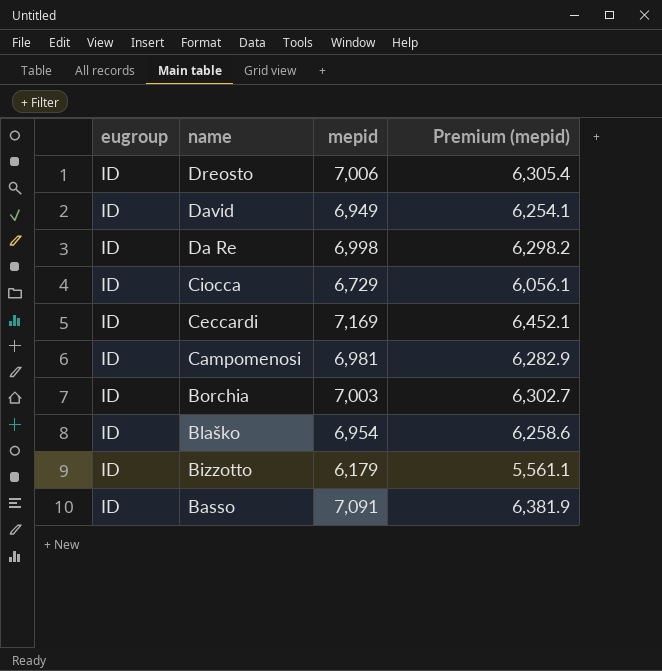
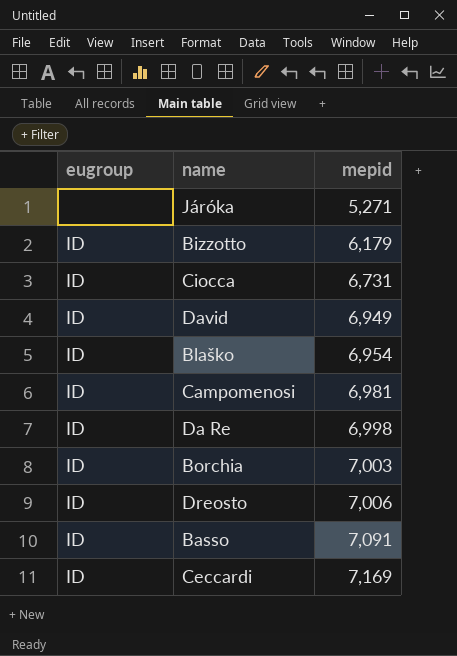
row order: name descending -> mepid ascending
column Premium (mepid) | formula: [mepid] * 0.9 -> none
row Járóka: none -> none | 5,271
Ciocca | mepid: 6,729 -> 6,731

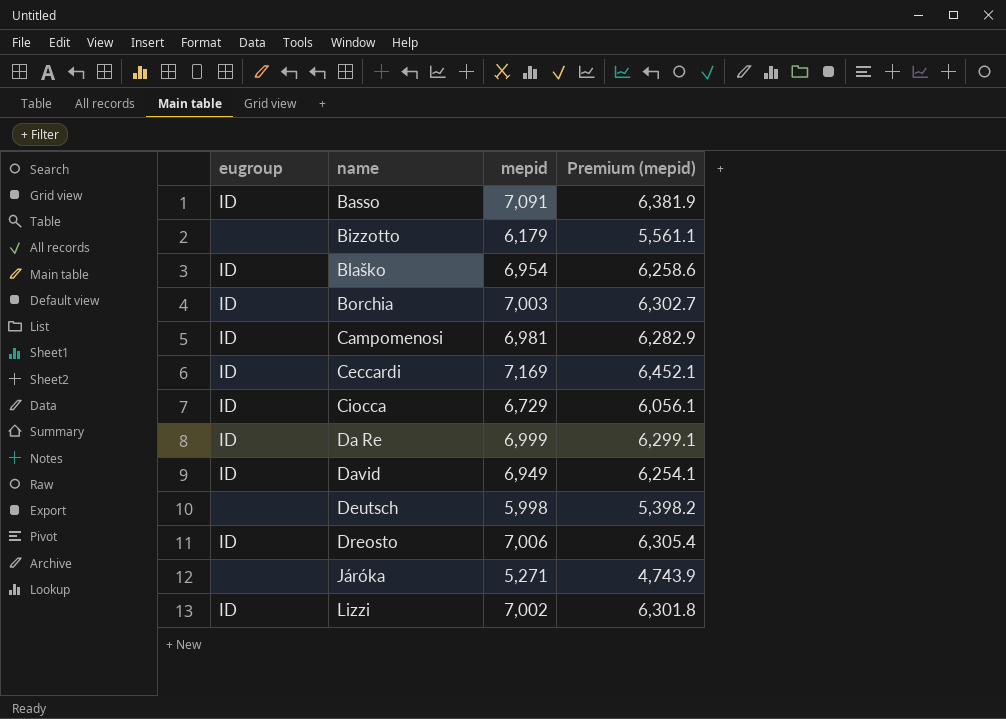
row order: mepid ascending -> name ascending
column Premium (mepid) | formula: none -> [mepid] * 0.9
Bizzotto | eugroup: ID -> none
Ciocca | mepid: 6,731 -> 6,729
Da Re | mepid: 6,998 -> 6,999
row Deutsch: none -> none | 5,998 | 5,398.2
row Lizzi: none -> ID | 7,002 | 6,301.8

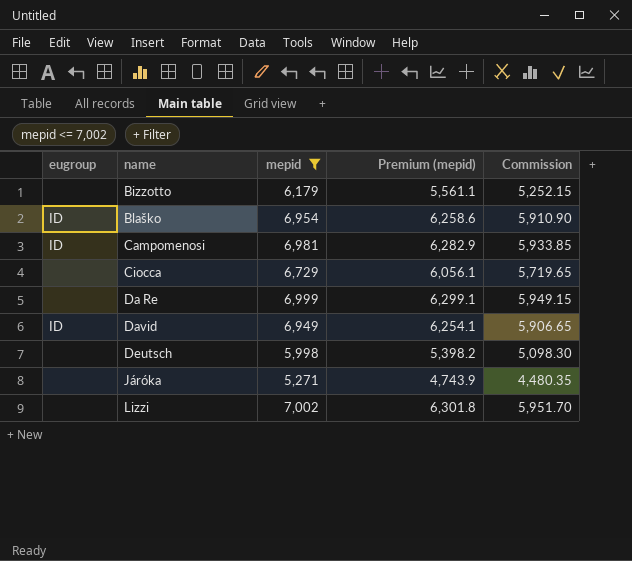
filter: none -> mepid <= 7,002
column Commission | formula: none -> [mepid] * 0.85
Ciocca | eugroup: ID -> none
Da Re | eugroup: ID -> none
Lizzi | eugroup: ID -> none

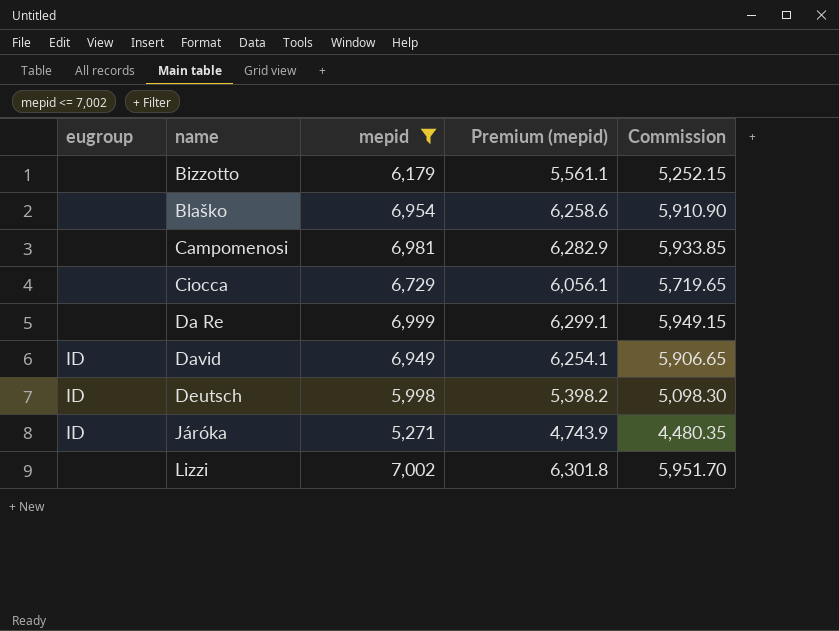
Blaško | eugroup: ID -> none
Campomenosi | eugroup: ID -> none
Deutsch | eugroup: none -> ID
Járóka | eugroup: none -> ID

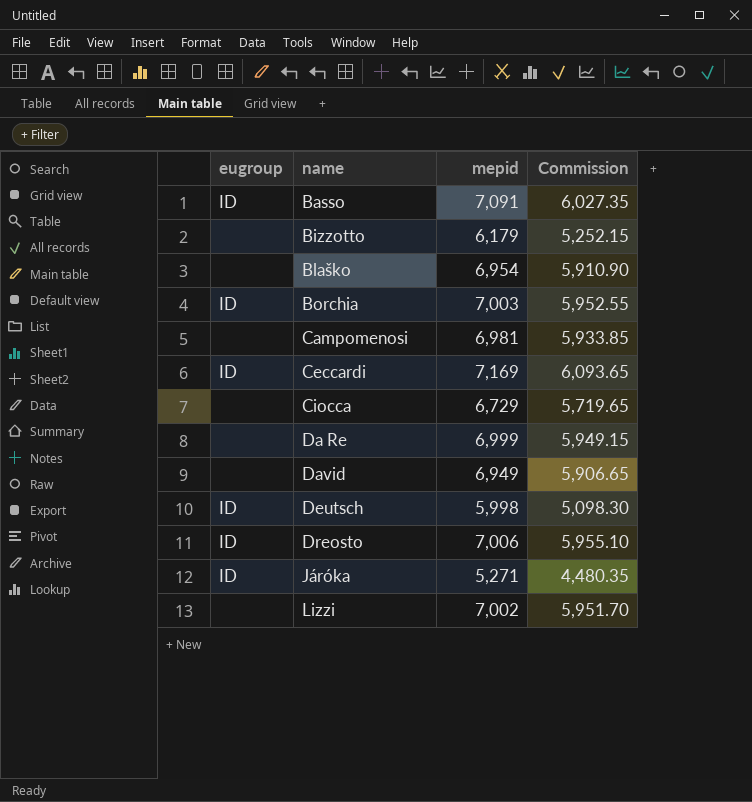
filter: mepid <= 7,002 -> none
column Premium (mepid) | formula: [mepid] * 0.9 -> none
David | eugroup: ID -> none

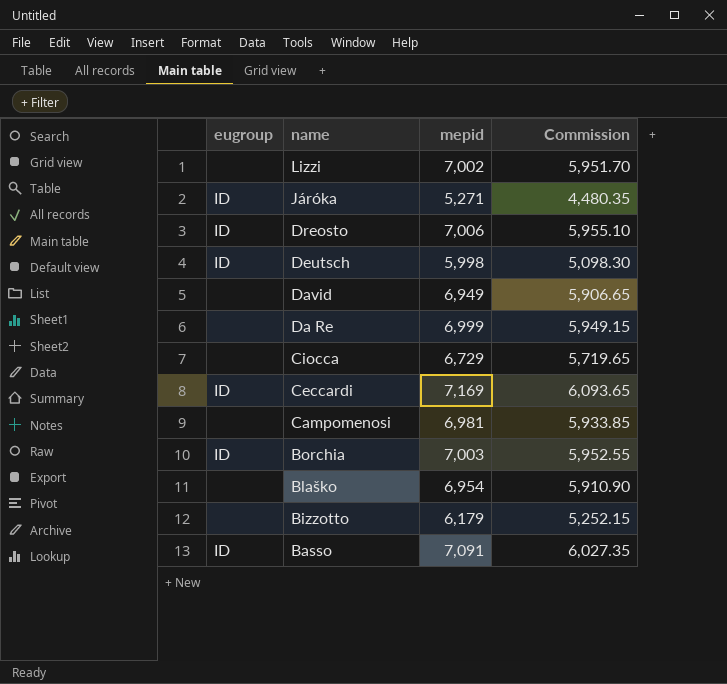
row order: name ascending -> name descending

